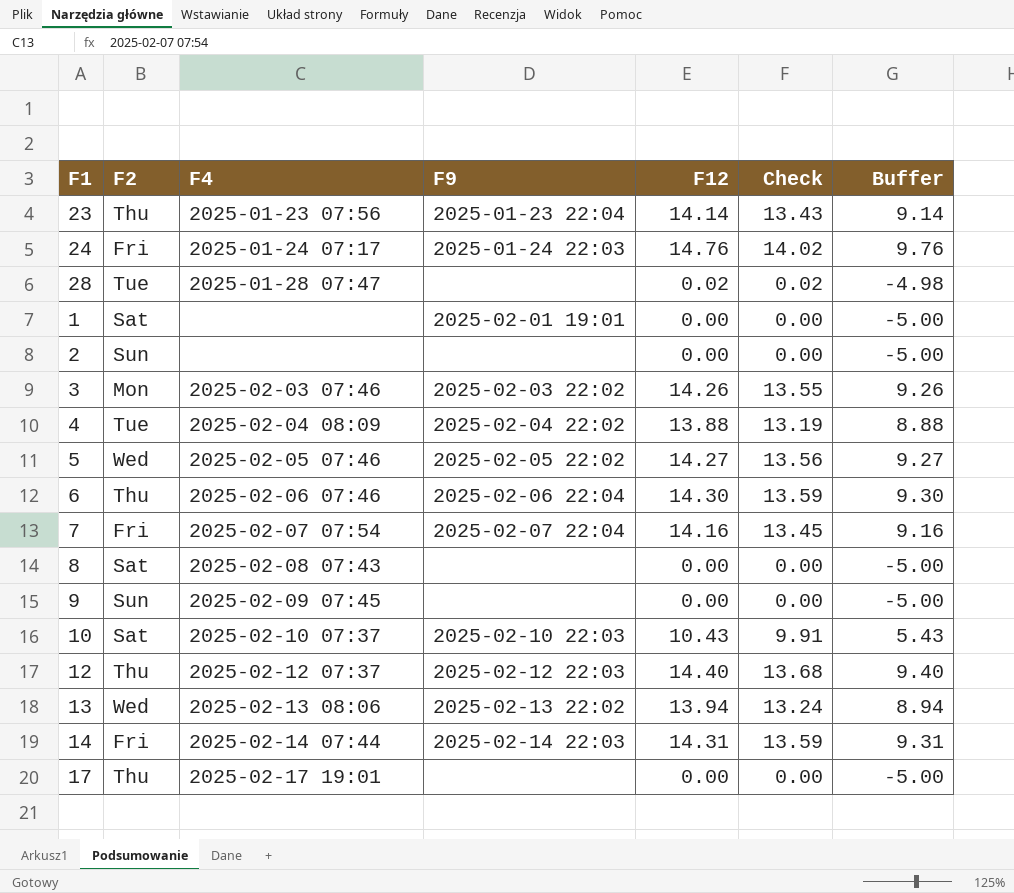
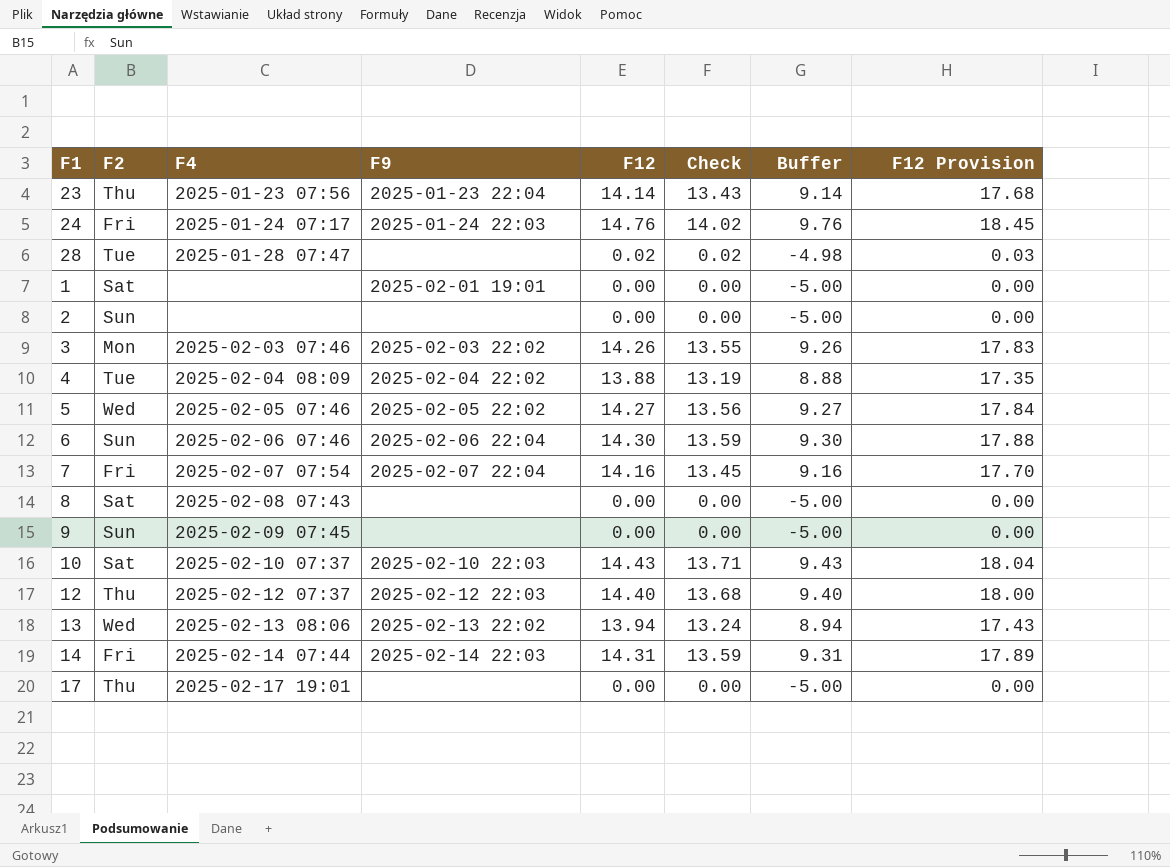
column F12 Provision | formula: none -> [F12] * 1.25
6 | F2: Thu -> Sun
10 | F12: 10.43 -> 14.43
10 | Check: 9.91 -> 13.71
10 | Buffer: 5.43 -> 9.43

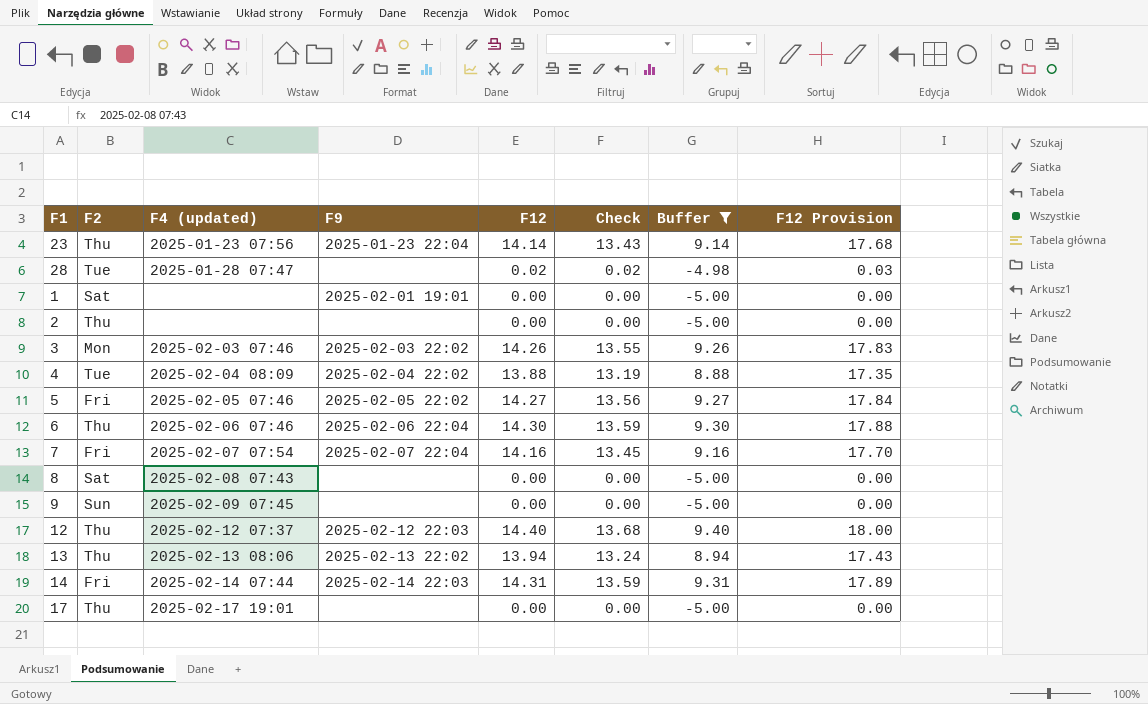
filter: none -> Buffer <= 9.40
column name: F4 -> F4 (updated)
2 | F2: Sun -> Thu
5 | F2: Wed -> Fri
6 | F2: Sun -> Thu
13 | F2: Wed -> Thu

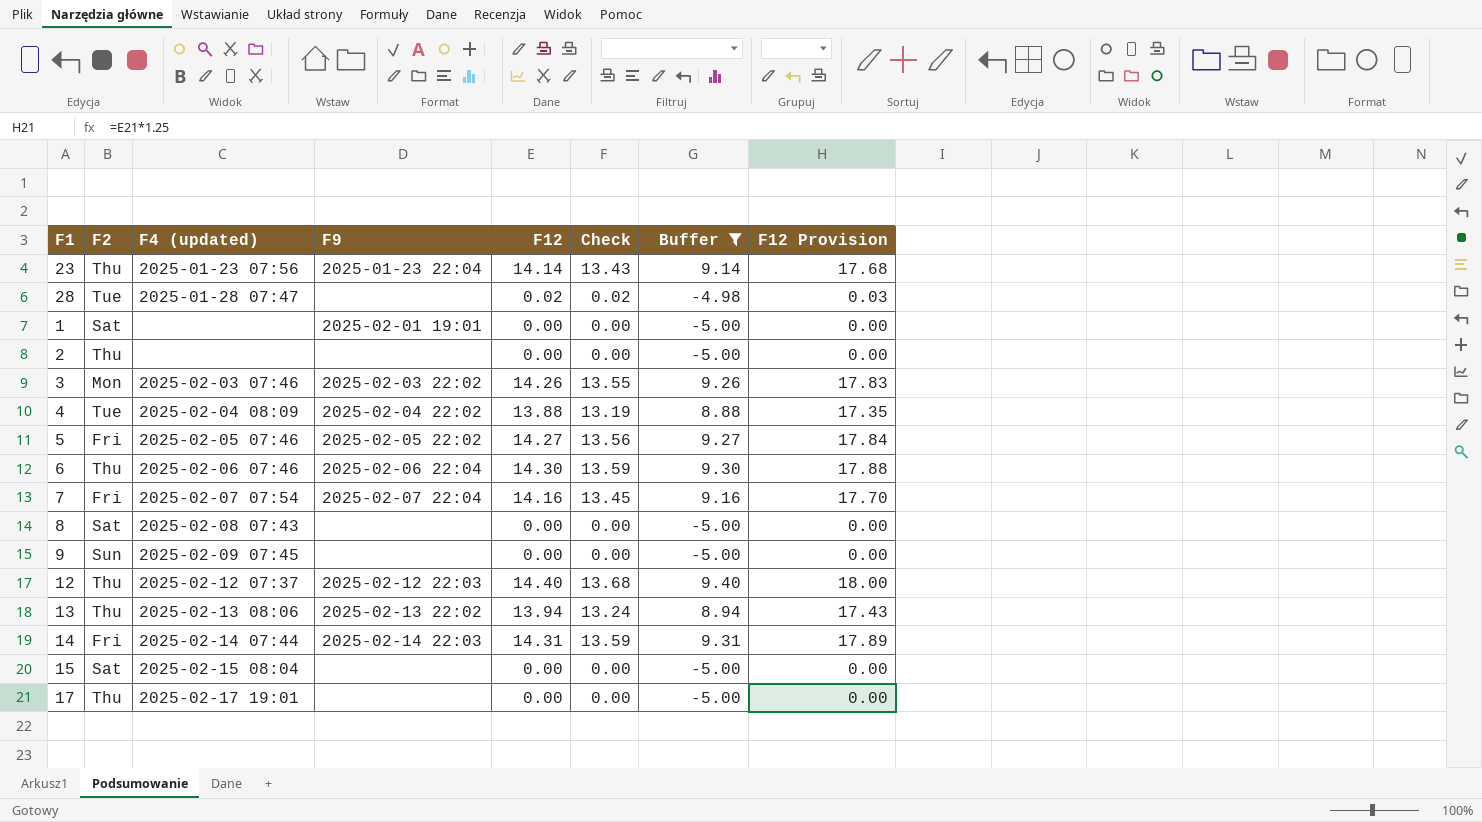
row 15: none -> Sat | 2025-02-15 08:04 | none | 0.00 | 0.00 | -5.00 | 0.00

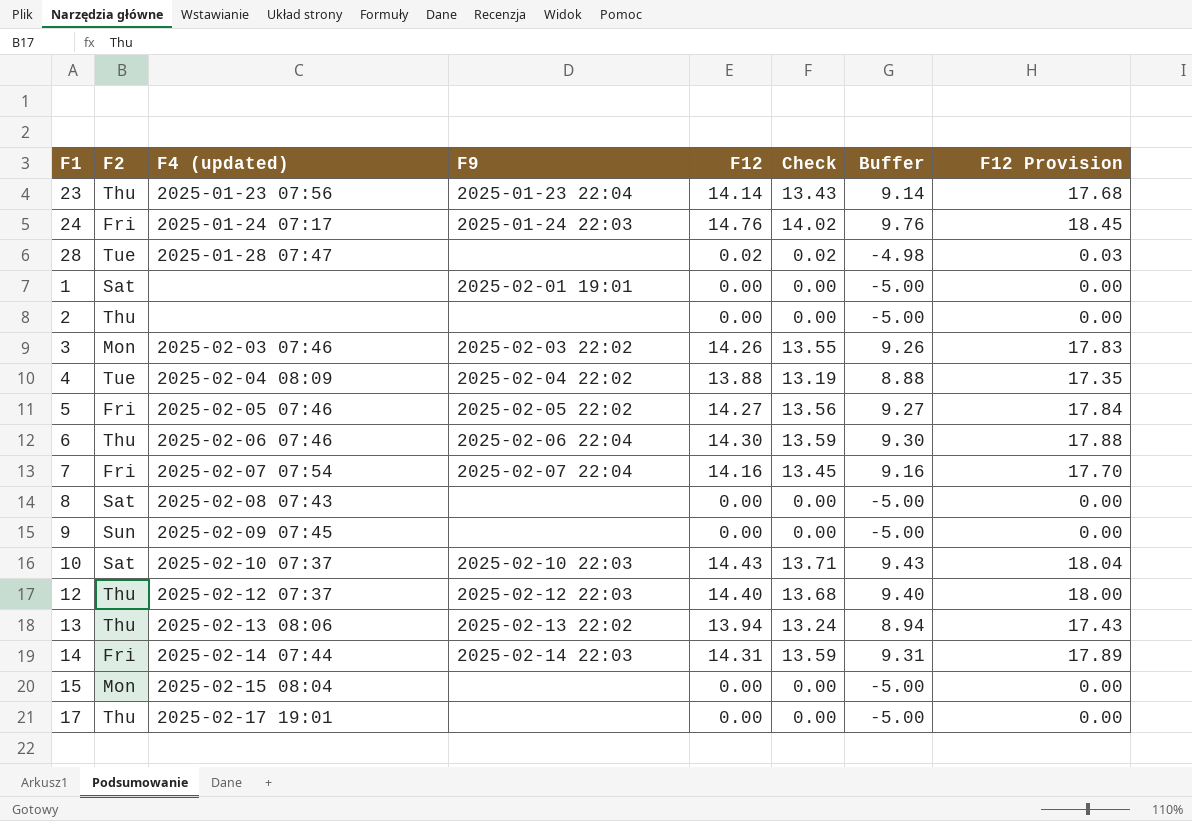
filter: Buffer <= 9.40 -> none
15 | F2: Sat -> Mon

